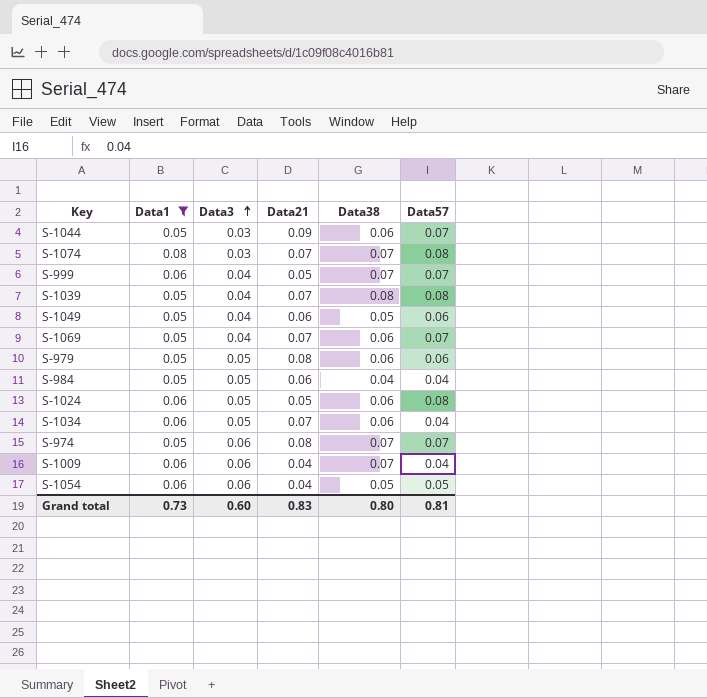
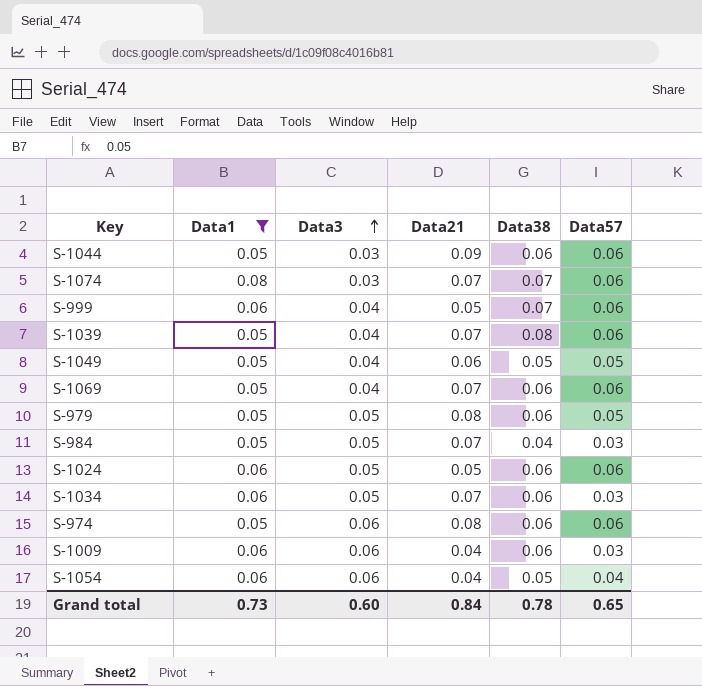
S-1044 | Data57: 0.07 -> 0.06
S-1074 | Data57: 0.08 -> 0.06
S-999 | Data57: 0.07 -> 0.06
S-1039 | Data57: 0.08 -> 0.06
S-1049 | Data57: 0.06 -> 0.05
S-1069 | Data57: 0.07 -> 0.06
S-979 | Data57: 0.06 -> 0.05
S-984 | Data21: 0.06 -> 0.07
S-984 | Data57: 0.04 -> 0.03
S-1024 | Data57: 0.08 -> 0.06
S-1034 | Data57: 0.04 -> 0.03
S-974 | Data38: 0.07 -> 0.06
S-974 | Data57: 0.07 -> 0.06
S-1009 | Data38: 0.07 -> 0.06
S-1009 | Data57: 0.04 -> 0.03
S-1054 | Data57: 0.05 -> 0.04
Grand total | Data21: 0.83 -> 0.84
Grand total | Data38: 0.80 -> 0.78
Grand total | Data57: 0.81 -> 0.65

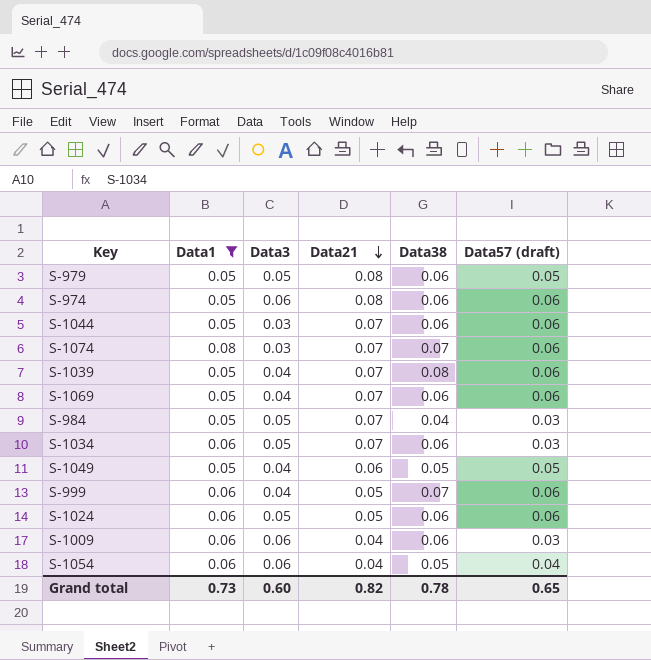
row order: Data3 ascending -> Data21 descending
column name: Data57 -> Data57 (draft)
S-1044 | Data21: 0.09 -> 0.07
Grand total | Data21: 0.84 -> 0.82

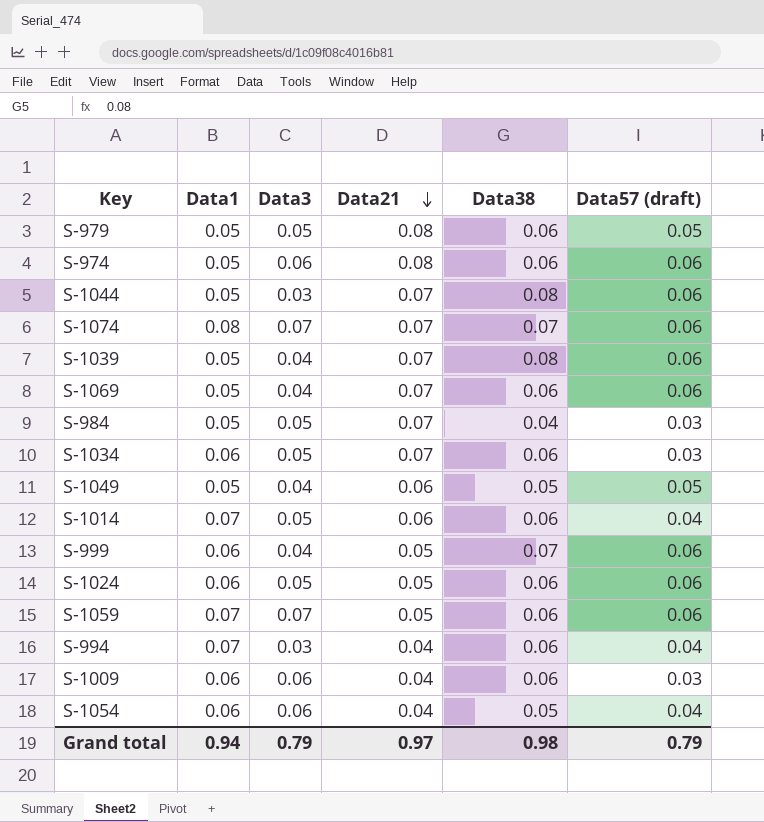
filter: Data1 != 0.07 -> none
S-1044 | Data38: 0.06 -> 0.08
S-1074 | Data3: 0.03 -> 0.07
Grand total | Data1: 0.73 -> 0.94
Grand total | Data3: 0.60 -> 0.79
Grand total | Data21: 0.82 -> 0.97
Grand total | Data38: 0.78 -> 0.98
Grand total | Data57 (draft): 0.65 -> 0.79

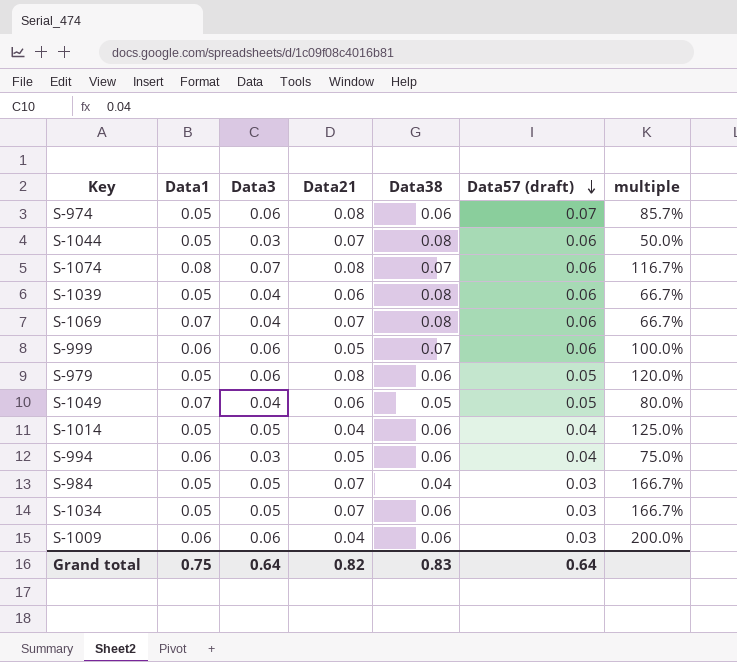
row order: Data21 descending -> Data57 (draft) descending
column multiple | formula: none -> [Data3] / [Data57 (draft)]
row S-1024: 0.06 | 0.05 | 0.05 | 0.06 | 0.06 -> none
row S-1059: 0.07 | 0.07 | 0.05 | 0.06 | 0.06 -> none
row S-1054: 0.06 | 0.06 | 0.04 | 0.05 | 0.04 -> none
S-974 | Data57 (draft): 0.06 -> 0.07
S-1074 | Data21: 0.07 -> 0.08
S-1039 | Data21: 0.07 -> 0.06
S-1069 | Data1: 0.05 -> 0.07
S-1069 | Data38: 0.06 -> 0.08
S-999 | Data3: 0.04 -> 0.06
S-979 | Data3: 0.05 -> 0.06
S-1049 | Data1: 0.05 -> 0.07
S-1014 | Data1: 0.07 -> 0.05
S-1014 | Data21: 0.06 -> 0.04
S-994 | Data1: 0.07 -> 0.06
S-994 | Data21: 0.04 -> 0.05
S-1034 | Data1: 0.06 -> 0.05
Grand total | Data1: 0.94 -> 0.75
Grand total | Data3: 0.79 -> 0.64
Grand total | Data21: 0.97 -> 0.82
Grand total | Data38: 0.98 -> 0.83
Grand total | Data57 (draft): 0.79 -> 0.64

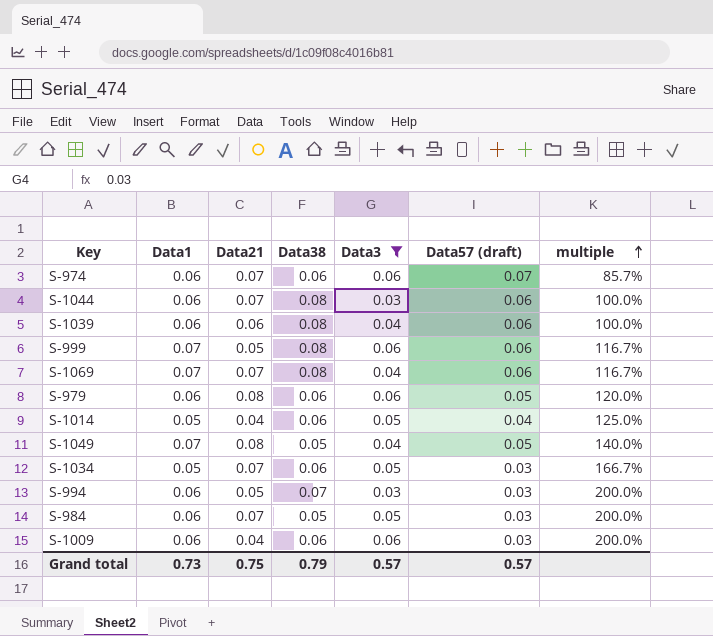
filter: none -> Data3 != 0.07
row order: Data57 (draft) descending -> multiple ascending
column Data3 | position: 3 -> 5
column multiple | formula: [Data3] / [Data57 (draft)] -> [Data1] / [Data57 (draft)]
S-974 | Data1: 0.05 -> 0.06
S-974 | Data21: 0.08 -> 0.07
S-1044 | Data1: 0.05 -> 0.06
S-1039 | Data1: 0.05 -> 0.06
S-999 | Data1: 0.06 -> 0.07
S-999 | Data38: 0.07 -> 0.08
S-979 | Data1: 0.05 -> 0.06
S-1049 | Data21: 0.06 -> 0.08
S-994 | Data38: 0.06 -> 0.07
S-994 | Data57 (draft): 0.04 -> 0.03
S-984 | Data1: 0.05 -> 0.06
S-984 | Data38: 0.04 -> 0.05
Grand total | Data1: 0.75 -> 0.73
Grand total | Data21: 0.82 -> 0.75
Grand total | Data38: 0.83 -> 0.79
Grand total | Data3: 0.64 -> 0.57
Grand total | Data57 (draft): 0.64 -> 0.57

